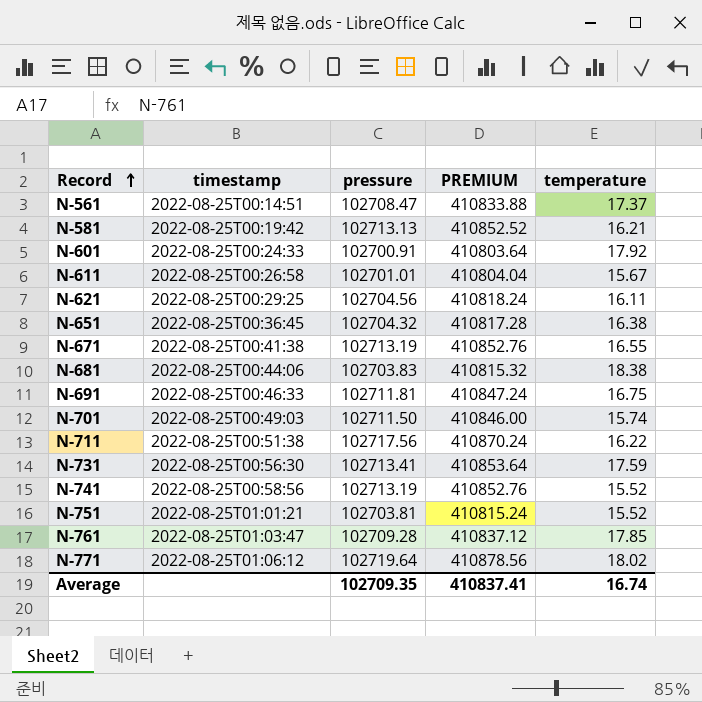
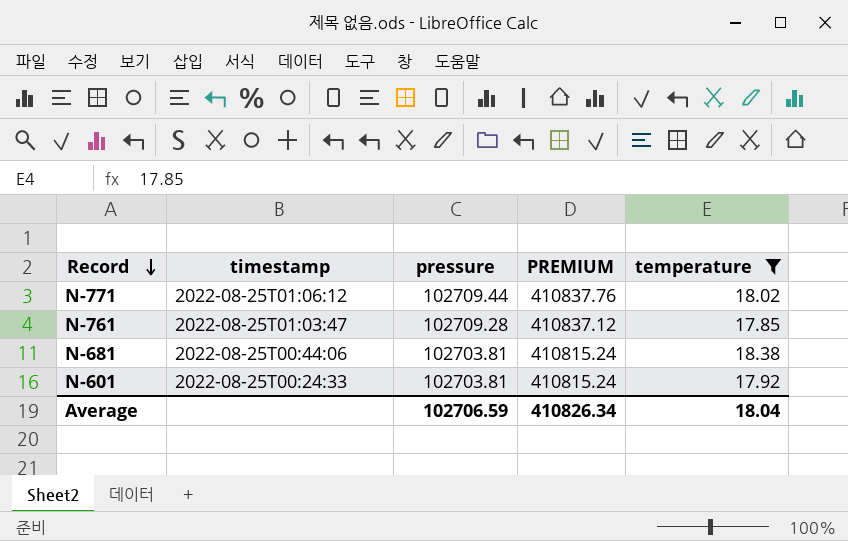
filter: none -> temperature >= 17.85
row order: Record ascending -> Record descending
N-771 | pressure: 102719.64 -> 102709.44
N-771 | PREMIUM: 410878.56 -> 410837.76
N-681 | pressure: 102703.83 -> 102703.81
N-681 | PREMIUM: 410815.32 -> 410815.24
N-601 | pressure: 102700.91 -> 102703.81
N-601 | PREMIUM: 410803.64 -> 410815.24
Average | pressure: 102709.35 -> 102706.59
Average | PREMIUM: 410837.41 -> 410826.34
Average | temperature: 16.74 -> 18.04

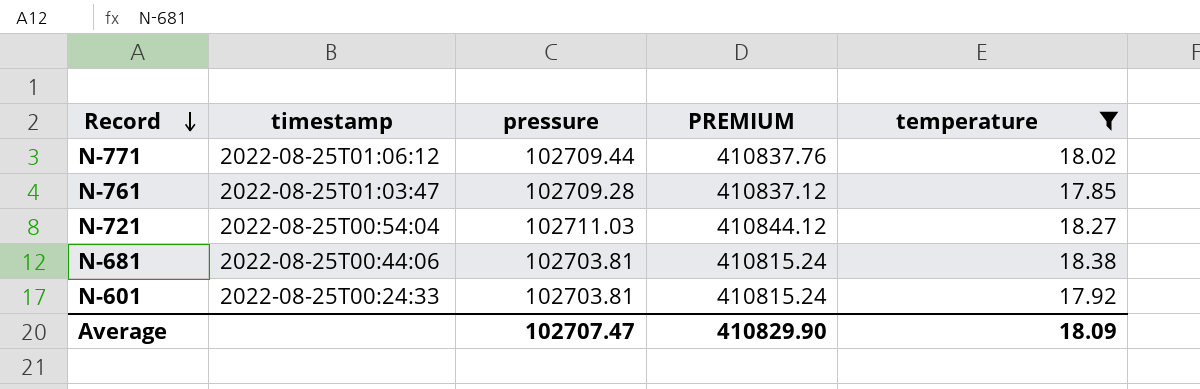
row N-721: none -> 2022-08-25T00:54:04 | 102711.03 | 410844.12 | 18.27
Average | pressure: 102706.59 -> 102707.47
Average | PREMIUM: 410826.34 -> 410829.90
Average | temperature: 18.04 -> 18.09

